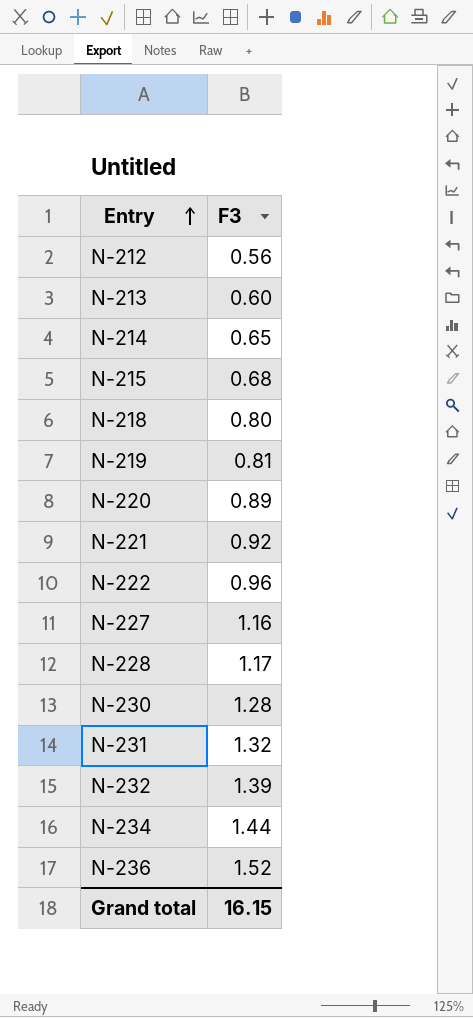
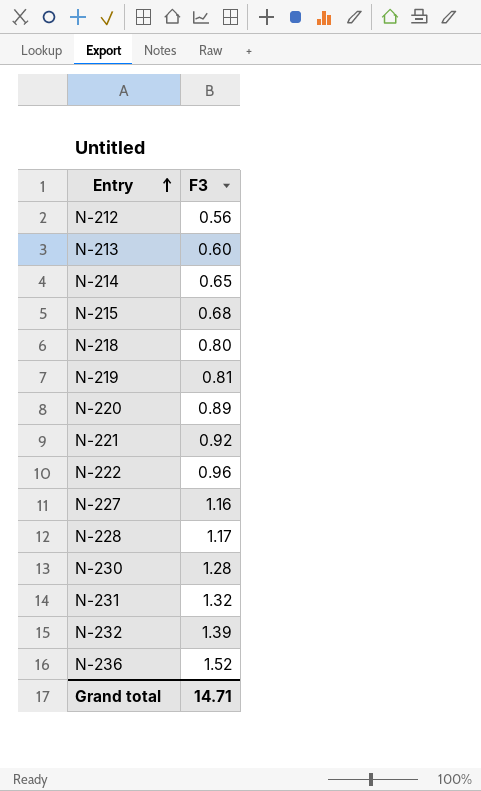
row N-234: 1.44 -> none
Grand total | F3: 16.15 -> 14.71

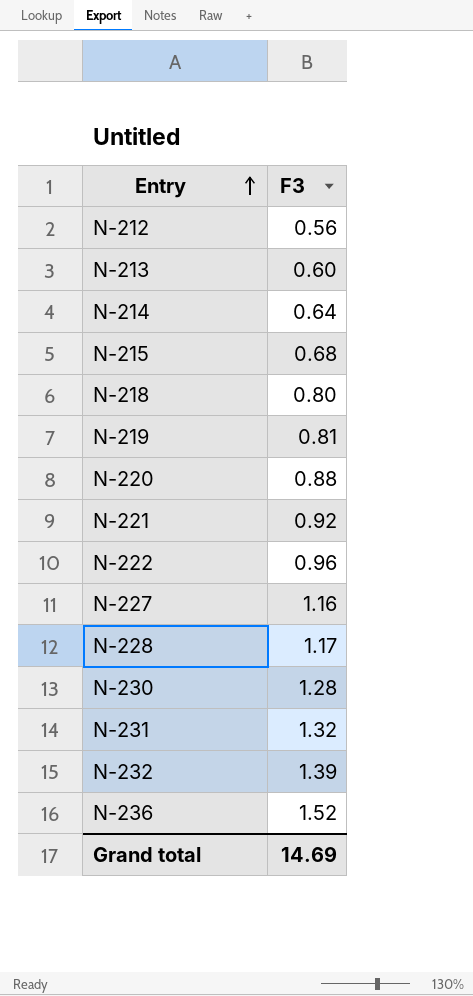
N-214 | F3: 0.65 -> 0.64
N-220 | F3: 0.89 -> 0.88
Grand total | F3: 14.71 -> 14.69

